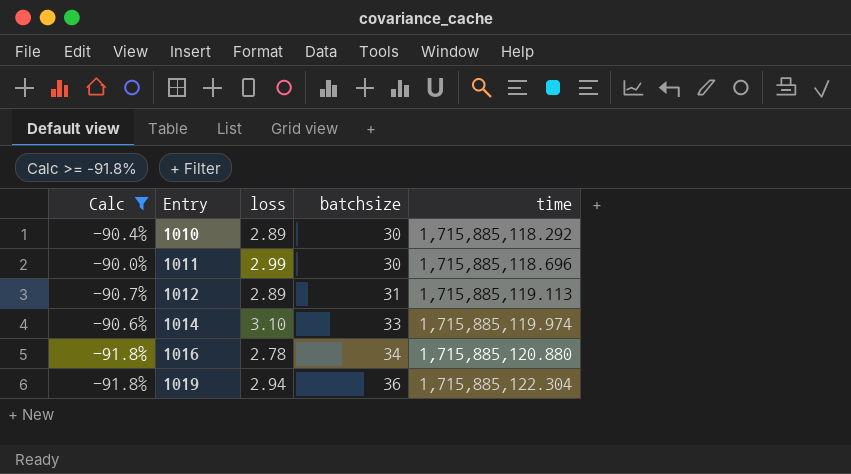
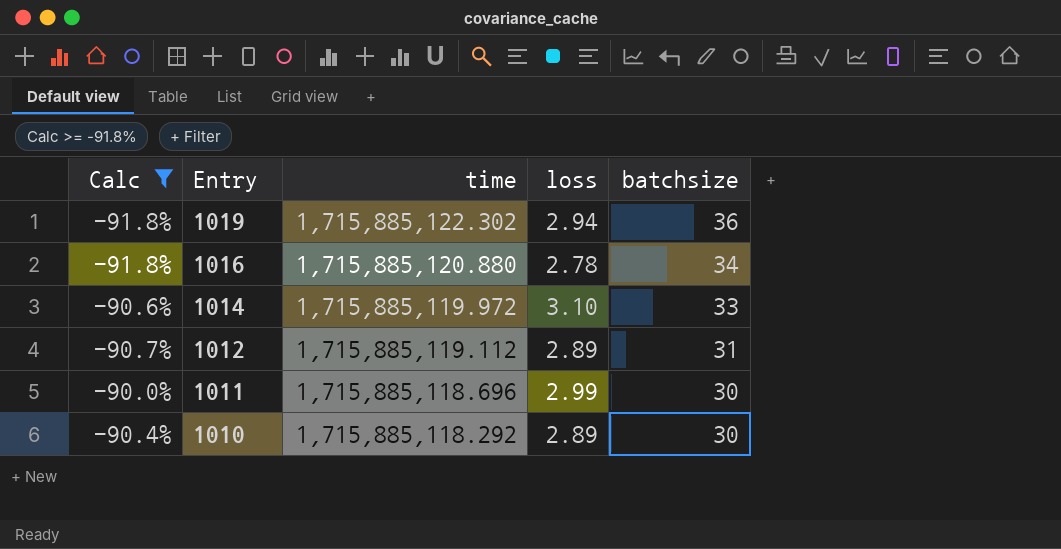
row order: Entry ascending -> Entry descending
column time | position: 5 -> 3
1019 | time: 1,715,885,122.304 -> 1,715,885,122.302
1014 | time: 1,715,885,119.974 -> 1,715,885,119.972
1012 | time: 1,715,885,119.113 -> 1,715,885,119.112

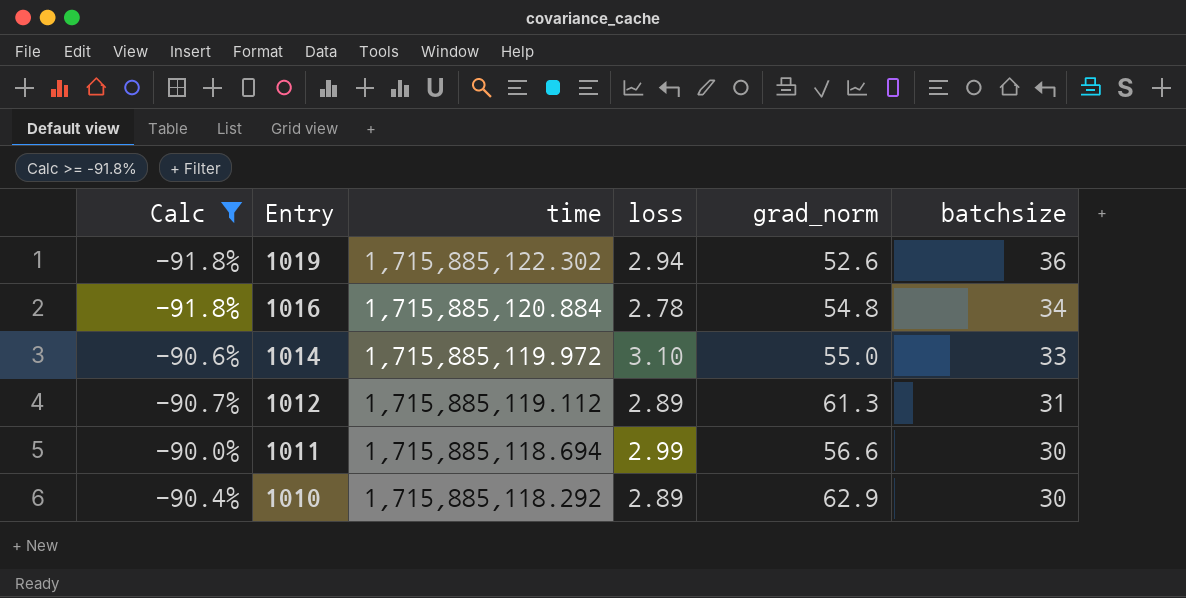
column grad_norm | position: none -> 5
1016 | time: 1,715,885,120.880 -> 1,715,885,120.884
1011 | time: 1,715,885,118.696 -> 1,715,885,118.694

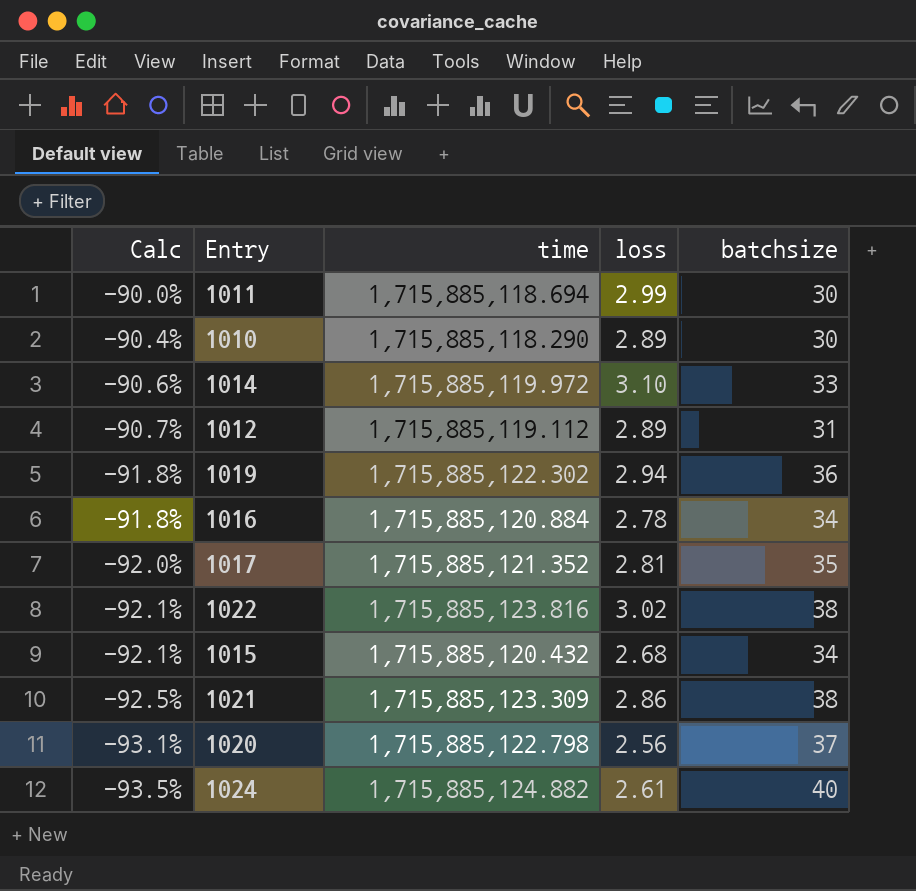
filter: Calc >= -91.8% -> none
row order: Entry descending -> Calc descending
column grad_norm | position: 5 -> none
1010 | time: 1,715,885,118.292 -> 1,715,885,118.290

